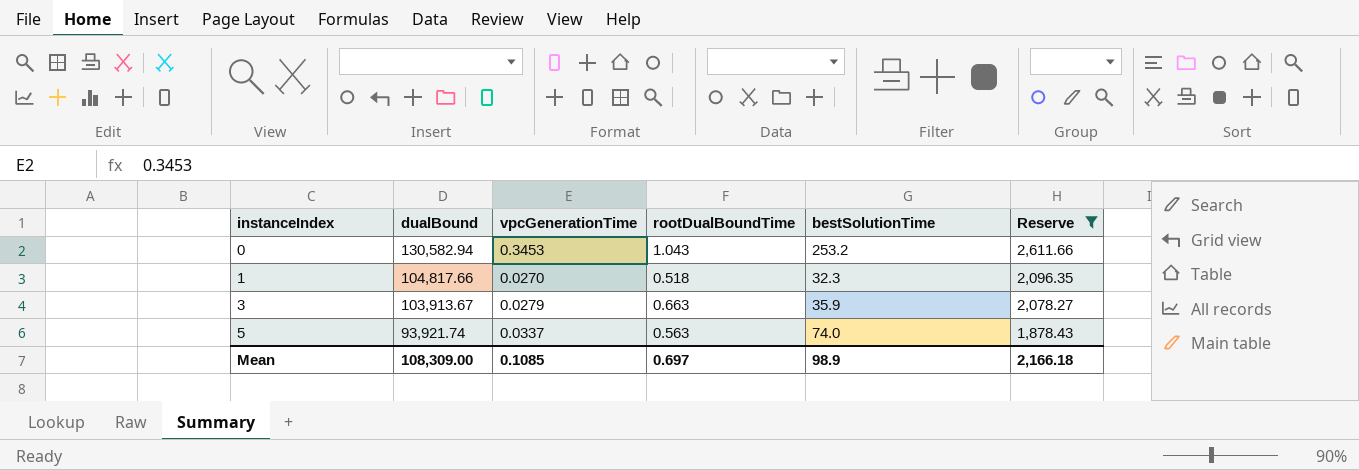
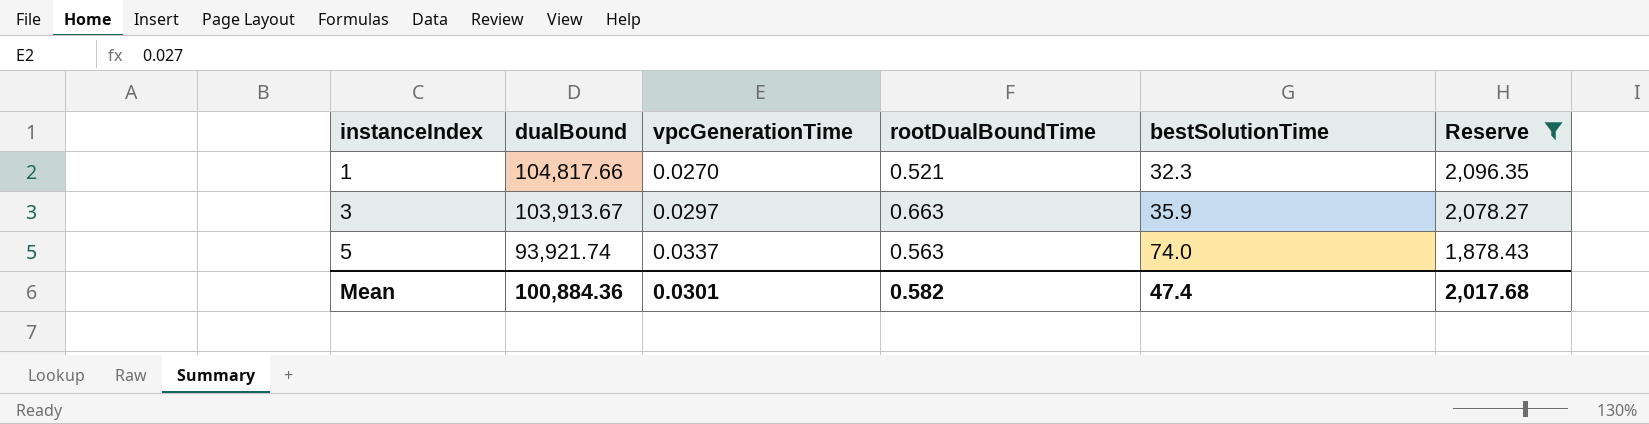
row 0: 130,582.94 | 0.3453 | 1.043 | 253.2 | 2,611.66 -> none
1 | rootDualBoundTime: 0.518 -> 0.521
3 | vpcGenerationTime: 0.0279 -> 0.0297
Mean | dualBound: 108,309.00 -> 100,884.36
Mean | vpcGenerationTime: 0.1085 -> 0.0301
Mean | rootDualBoundTime: 0.697 -> 0.582
Mean | bestSolutionTime: 98.9 -> 47.4
Mean | Reserve: 2,166.18 -> 2,017.68

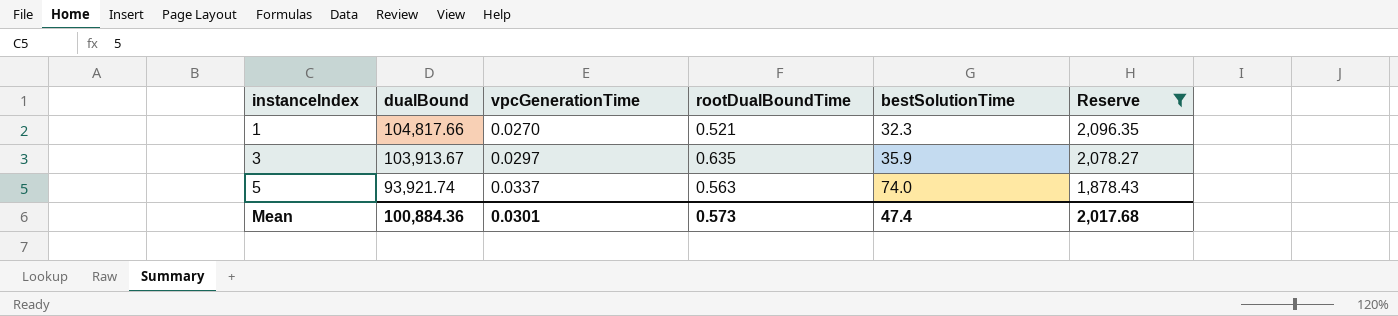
3 | rootDualBoundTime: 0.663 -> 0.635
Mean | rootDualBoundTime: 0.582 -> 0.573

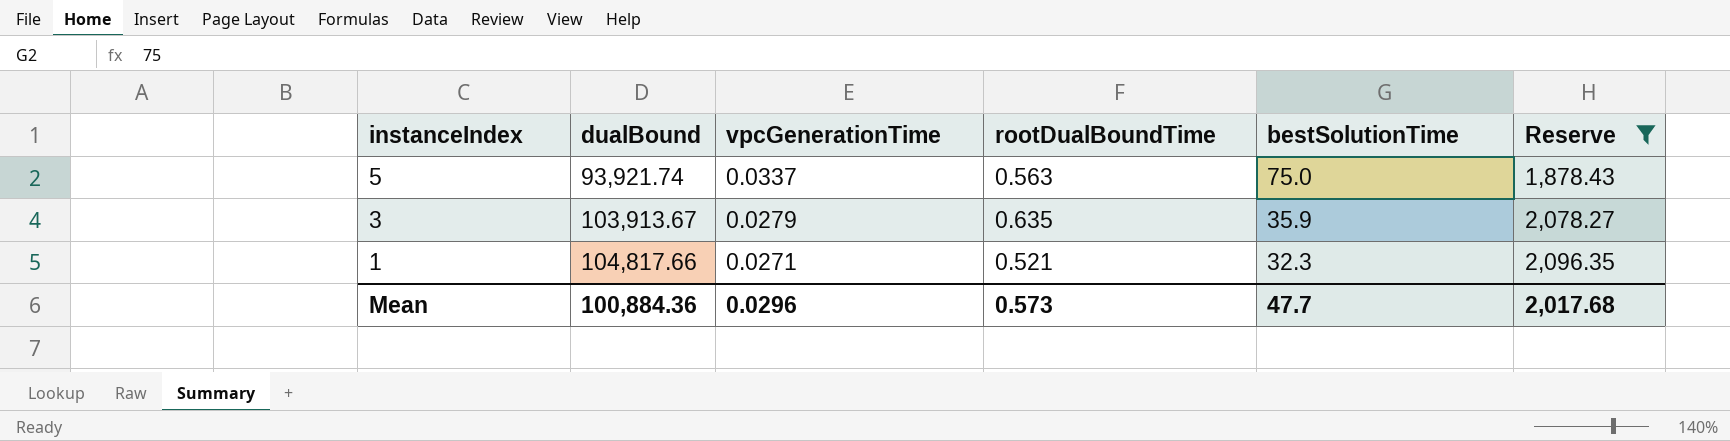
row order: instanceIndex ascending -> instanceIndex descending
5 | bestSolutionTime: 74.0 -> 75.0
3 | vpcGenerationTime: 0.0297 -> 0.0279
1 | vpcGenerationTime: 0.0270 -> 0.0271
Mean | vpcGenerationTime: 0.0301 -> 0.0296
Mean | bestSolutionTime: 47.4 -> 47.7

